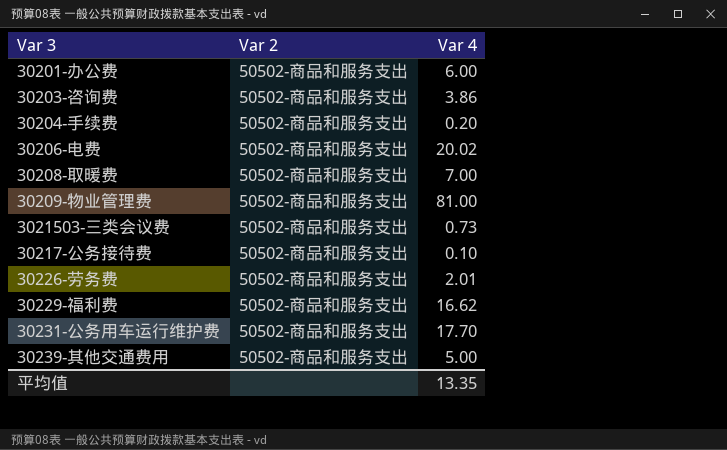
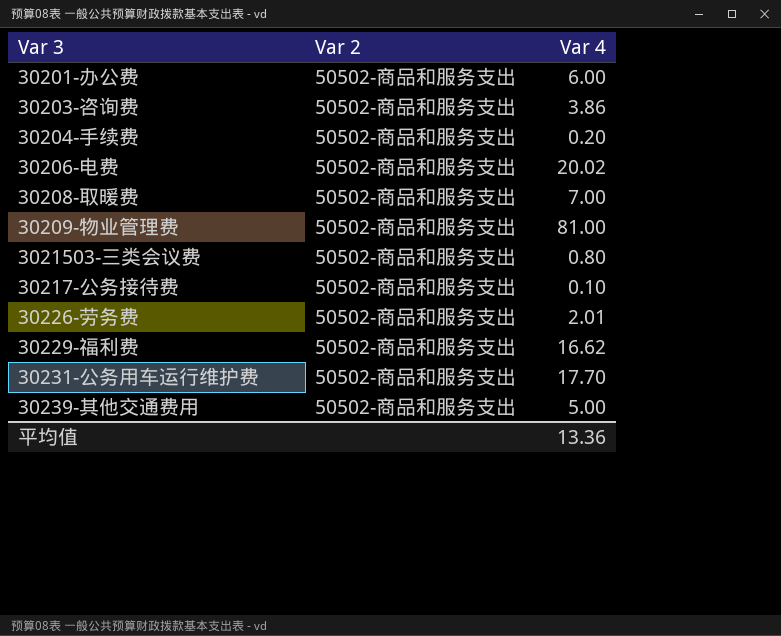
3021503-三类会议费 | Var 4: 0.73 -> 0.80
平均值 | Var 4: 13.35 -> 13.36

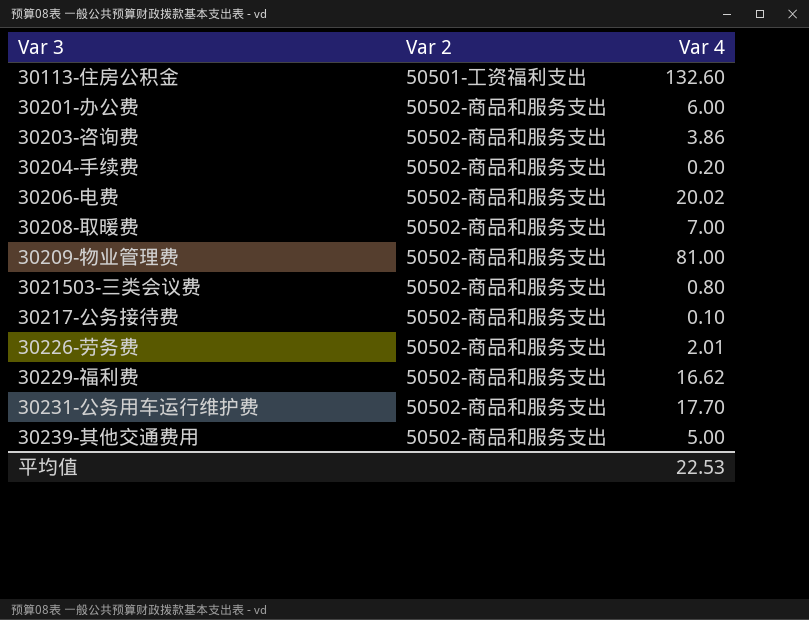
row 30113-住房公积金: none -> 50501-工资福利支出 | 132.60
平均值 | Var 4: 13.36 -> 22.53

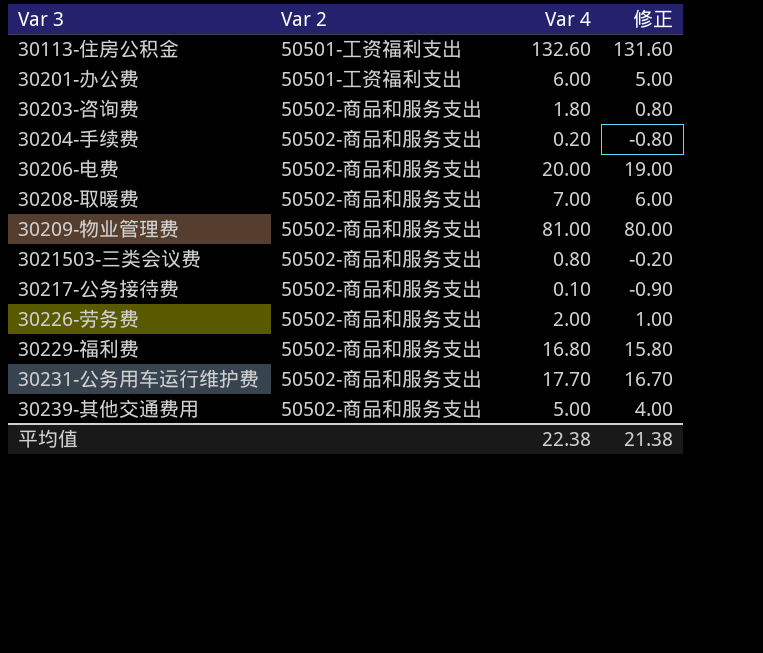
column 修正 | formula: none -> [Var 4] - 1
30201-办公费 | Var 2: 50502-商品和服务支出 -> 50501-工资福利支出
30203-咨询费 | Var 4: 3.86 -> 1.80
30206-电费 | Var 4: 20.02 -> 20.00
30226-劳务费 | Var 4: 2.01 -> 2.00
30229-福利费 | Var 4: 16.62 -> 16.80
平均值 | Var 4: 22.53 -> 22.38

